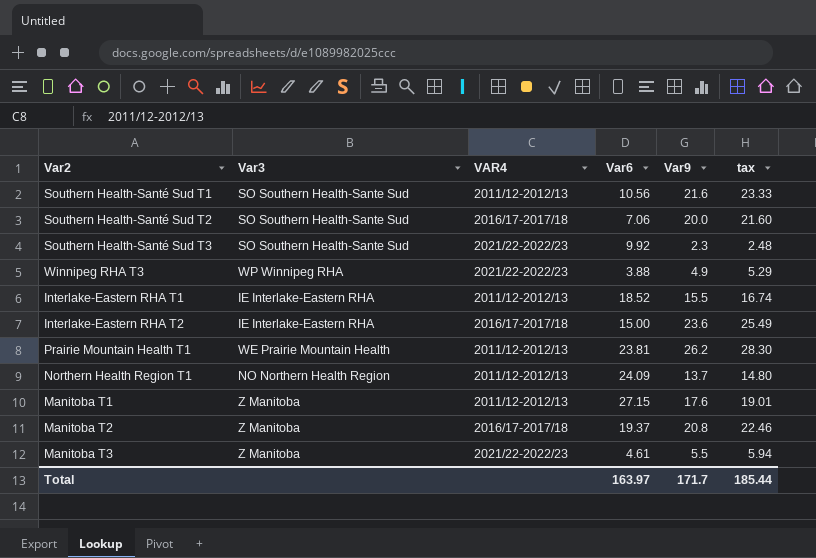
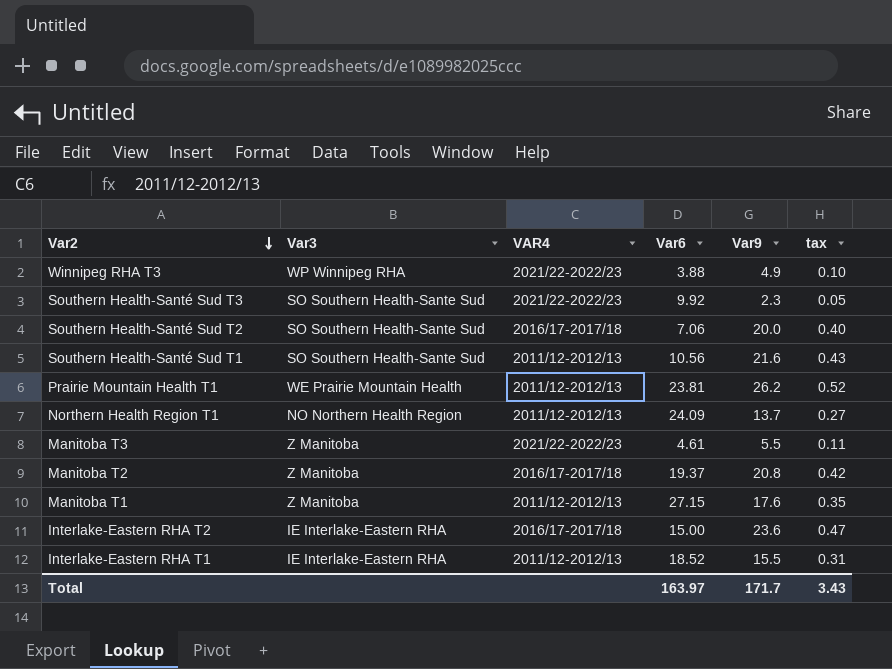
row order: none -> Var2 descending
column tax | formula: [Var9] * 1.08 -> [Var9] * 0.02
Total | tax: 185.44 -> 3.43

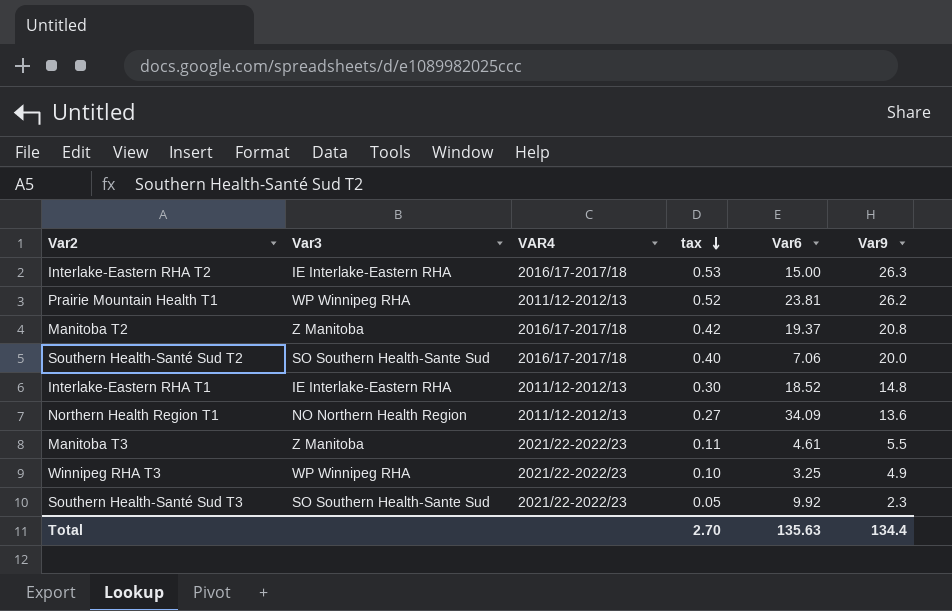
row order: Var2 descending -> tax descending
column tax | position: 6 -> 4
row Southern Health-Santé Sud T1: SO Southern Health-Sante Sud | 2011/12-2012/13 | 10.56 | 21.6 | 0.43 -> none
row Manitoba T1: Z Manitoba | 2011/12-2012/13 | 27.15 | 17.6 | 0.35 -> none
Interlake-Eastern RHA T2 | tax: 0.47 -> 0.53
Interlake-Eastern RHA T2 | Var9: 23.6 -> 26.3
Prairie Mountain Health T1 | Var3: WE Prairie Mountain Health -> WP Winnipeg RHA
Interlake-Eastern RHA T1 | tax: 0.31 -> 0.30
Interlake-Eastern RHA T1 | Var9: 15.5 -> 14.8
Northern Health Region T1 | Var6: 24.09 -> 34.09
Northern Health Region T1 | Var9: 13.7 -> 13.6
Winnipeg RHA T3 | Var6: 3.88 -> 3.25
Total | tax: 3.43 -> 2.70
Total | Var6: 163.97 -> 135.63
Total | Var9: 171.7 -> 134.4

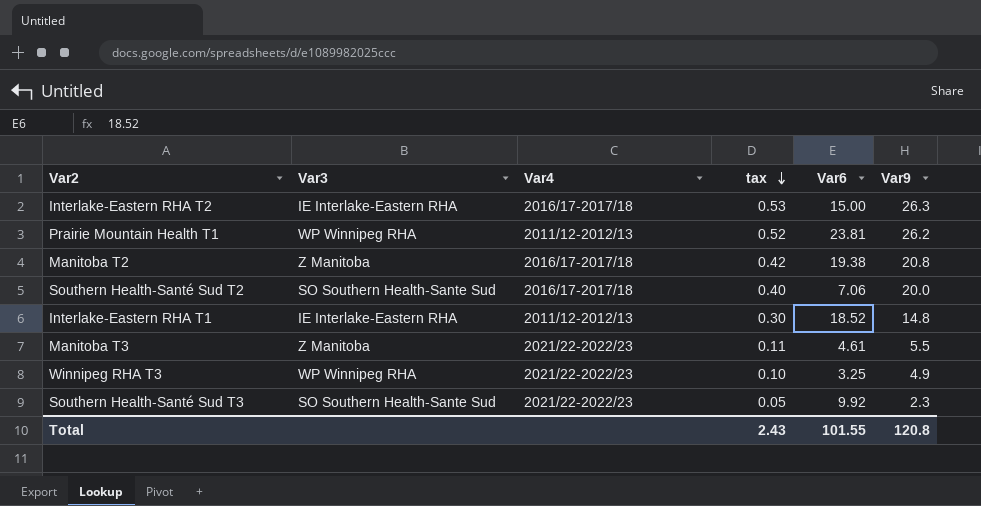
column name: VAR4 -> Var4
row Northern Health Region T1: NO Northern Health Region | 2011/12-2012/13 | 0.27 | 34.09 | 13.6 -> none
Manitoba T2 | Var6: 19.37 -> 19.38
Total | tax: 2.70 -> 2.43
Total | Var6: 135.63 -> 101.55
Total | Var9: 134.4 -> 120.8

